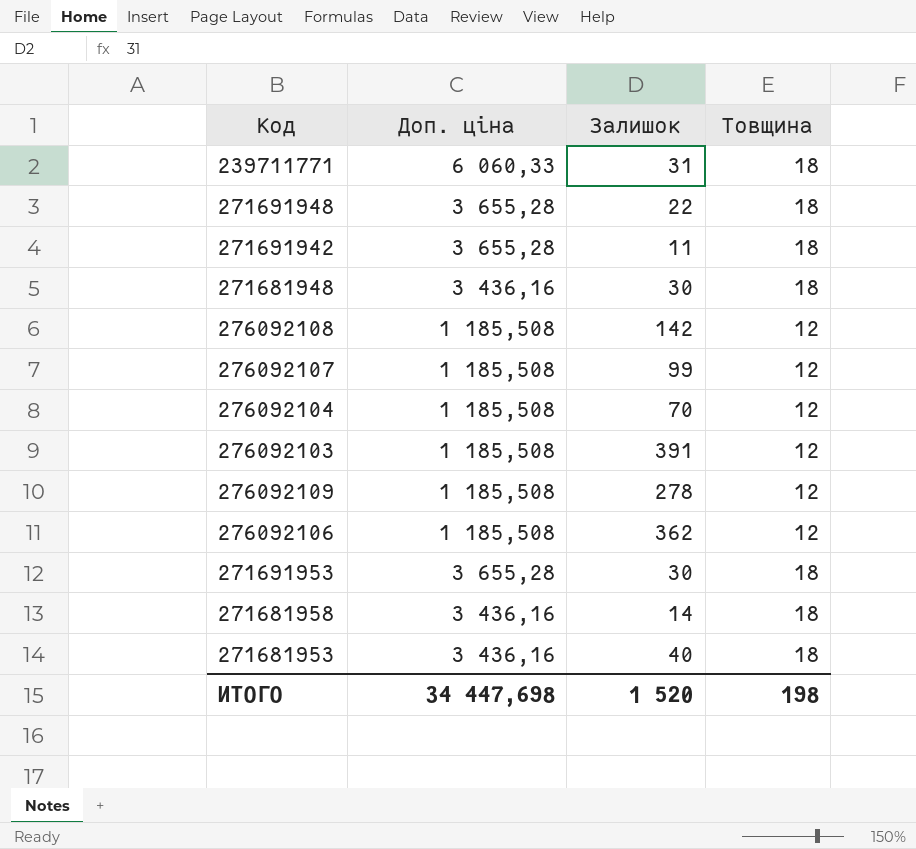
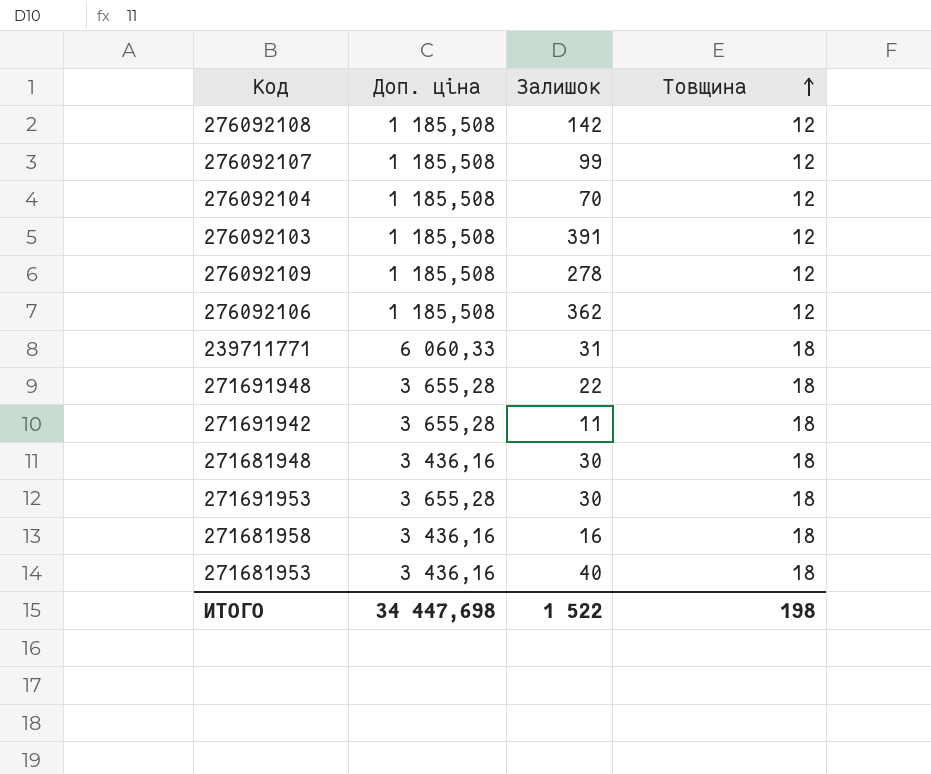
row order: none -> Товщина ascending
271681958 | Залишок: 14 -> 16
ИТОГО | Залишок: 1 520 -> 1 522

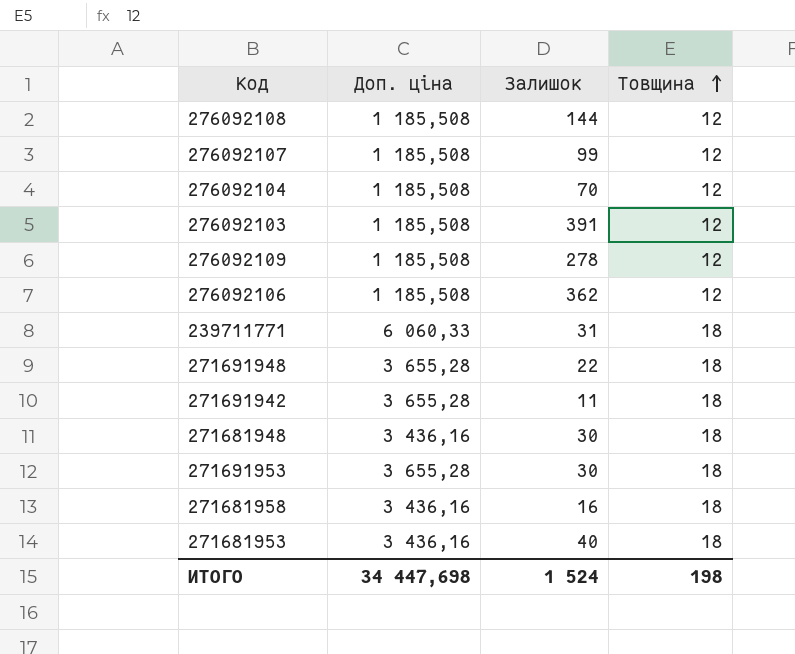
276092108 | Залишок: 142 -> 144
ИТОГО | Залишок: 1 522 -> 1 524

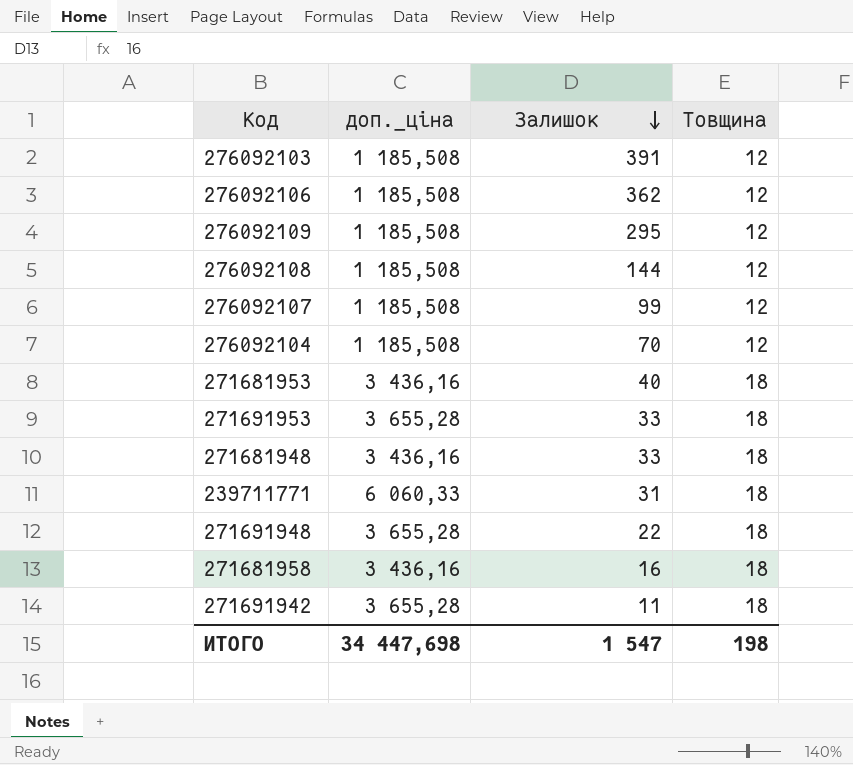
row order: Товщина ascending -> Залишок descending
column name: Доп. ціна -> доп._ціна
276092109 | Залишок: 278 -> 295
271691953 | Залишок: 30 -> 33
271681948 | Залишок: 30 -> 33
ИТОГО | Залишок: 1 524 -> 1 547

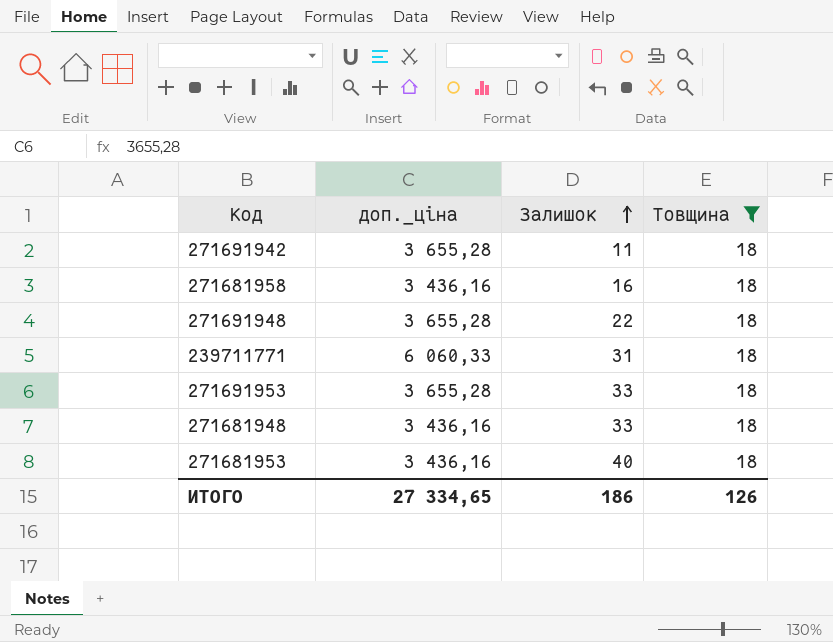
filter: none -> Товщина = 18
row order: Залишок descending -> Залишок ascending
ИТОГО | доп._ціна: 34 447,698 -> 27 334,65
ИТОГО | Залишок: 1 547 -> 186
ИТОГО | Товщина: 198 -> 126

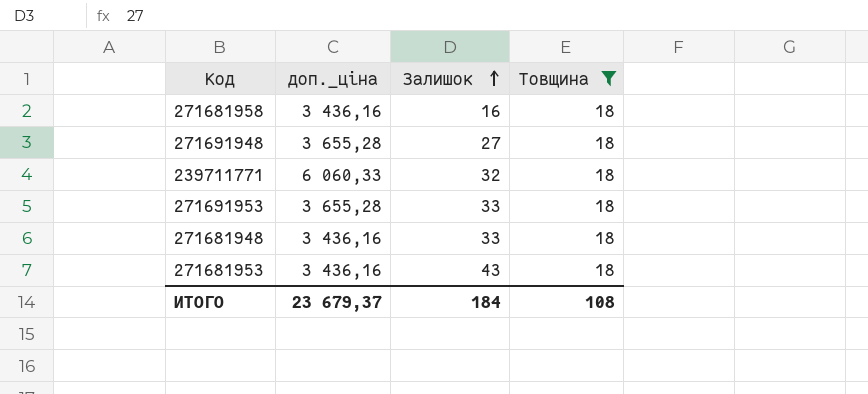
row 271691942: 3 655,28 | 11 | 18 -> none
271691948 | Залишок: 22 -> 27
239711771 | Залишок: 31 -> 32
271681953 | Залишок: 40 -> 43
ИТОГО | доп._ціна: 27 334,65 -> 23 679,37
ИТОГО | Залишок: 186 -> 184
ИТОГО | Товщина: 126 -> 108

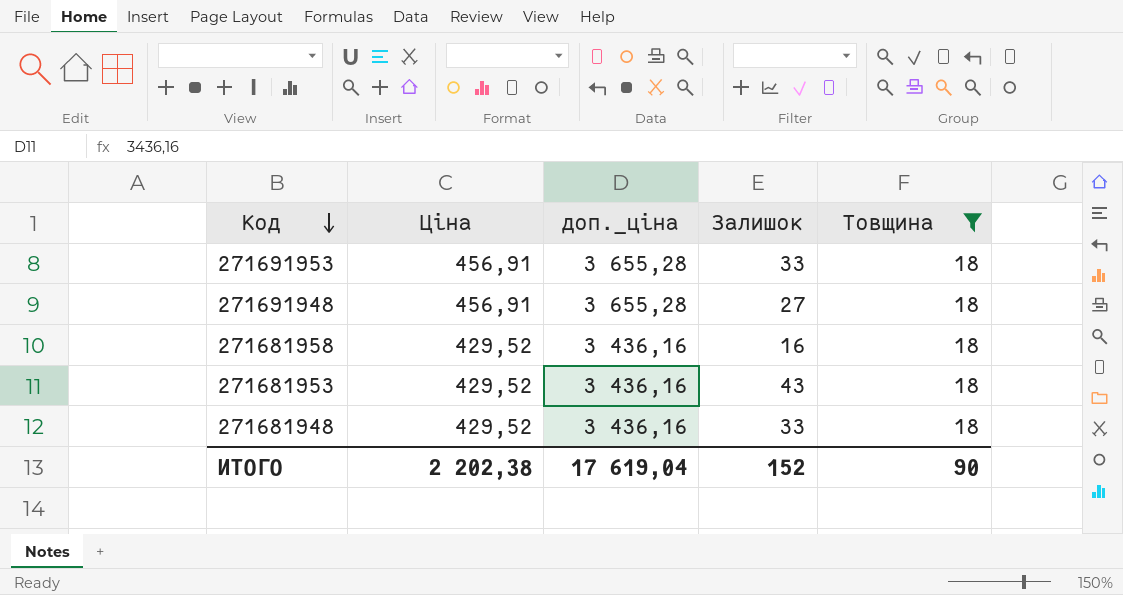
row order: Залишок ascending -> Код descending
column Ціна | position: none -> 2
row 239711771: 6 060,33 | 32 | 18 -> none
ИТОГО | доп._ціна: 23 679,37 -> 17 619,04
ИТОГО | Залишок: 184 -> 152
ИТОГО | Товщина: 108 -> 90

